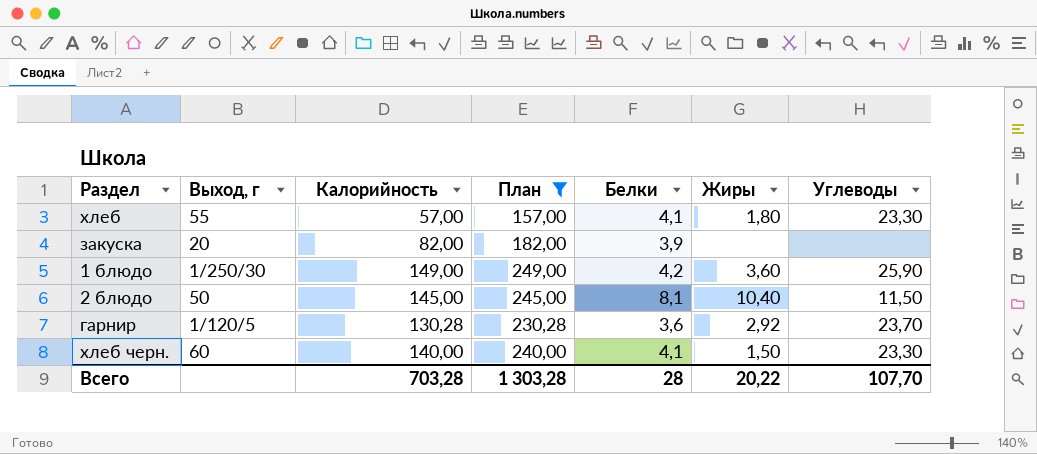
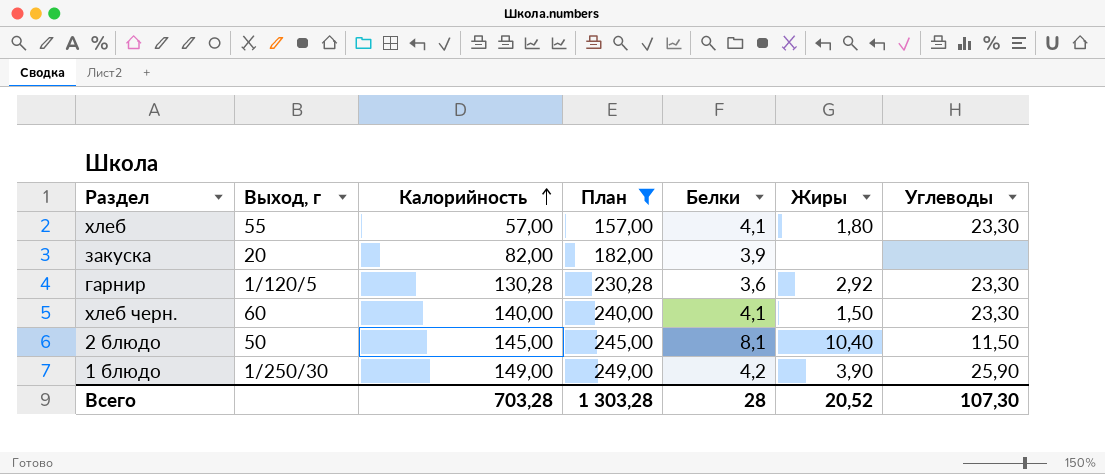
row order: none -> Калорийность ascending
гарнир | Углеводы: 23,70 -> 23,30
1 блюдо | Жиры: 3,60 -> 3,90
Всего | Жиры: 20,22 -> 20,52
Всего | Углеводы: 107,70 -> 107,30

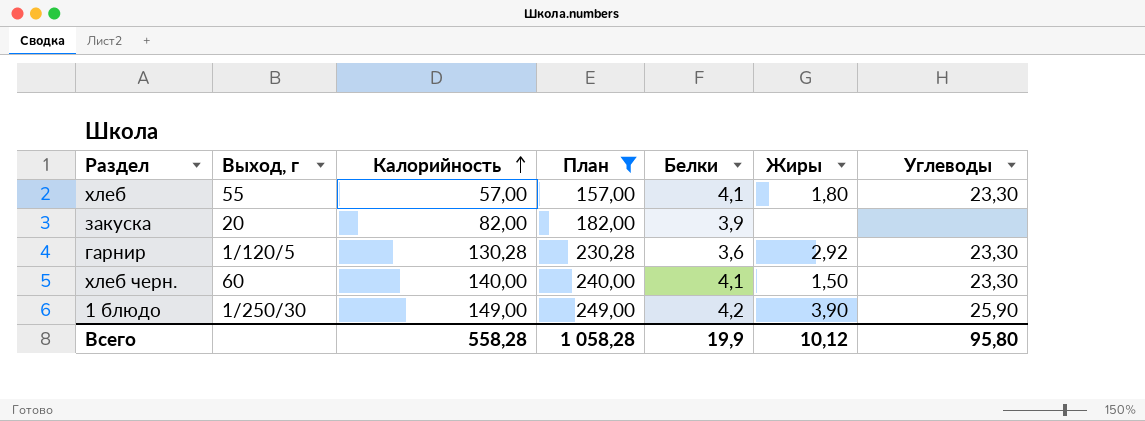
row 2 блюдо: 50 | 145,00 | 245,00 | 8,1 | 10,40 | 11,50 -> none
Всего | Калорийность: 703,28 -> 558,28
Всего | План: 1 303,28 -> 1 058,28
Всего | Белки: 28 -> 19,9
Всего | Жиры: 20,52 -> 10,12
Всего | Углеводы: 107,30 -> 95,80

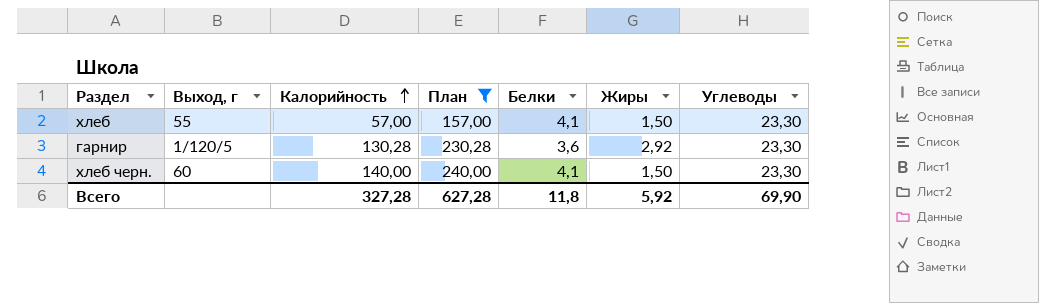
row закуска: 20 | 82,00 | 182,00 | 3,9 | none | none -> none
row 1 блюдо: 1/250/30 | 149,00 | 249,00 | 4,2 | 3,90 | 25,90 -> none
хлеб | Жиры: 1,80 -> 1,50
Всего | Калорийность: 558,28 -> 327,28
Всего | План: 1 058,28 -> 627,28
Всего | Белки: 19,9 -> 11,8
Всего | Жиры: 10,12 -> 5,92
Всего | Углеводы: 95,80 -> 69,90

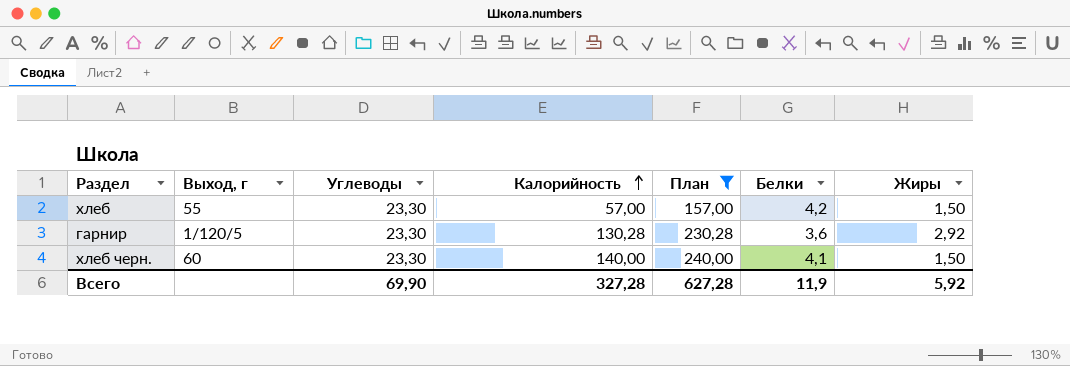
column Углеводы | position: 7 -> 3
хлеб | Белки: 4,1 -> 4,2
Всего | Белки: 11,8 -> 11,9

